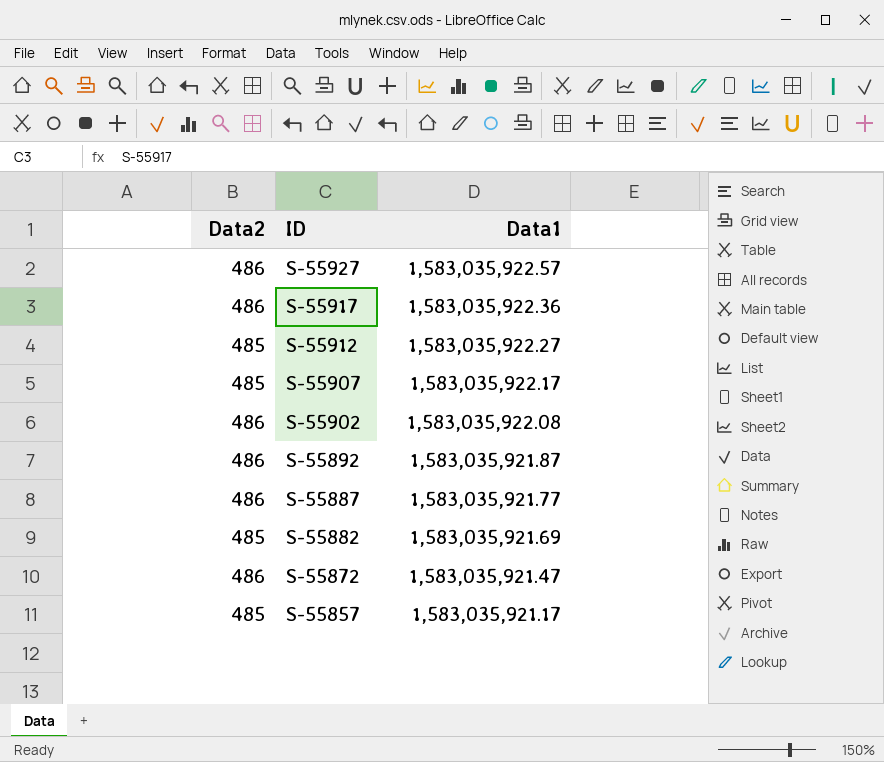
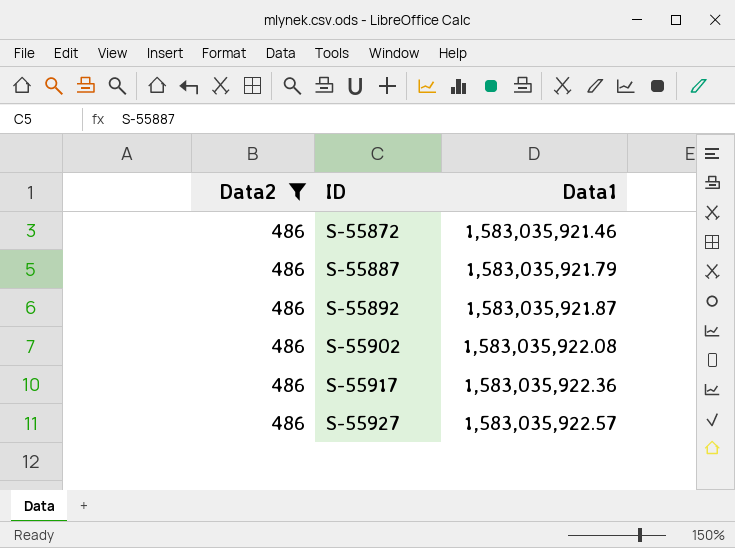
filter: none -> Data2 = 486
row order: ID descending -> ID ascending
S-55872 | Data1: 1,583,035,921.47 -> 1,583,035,921.46
S-55887 | Data1: 1,583,035,921.77 -> 1,583,035,921.79

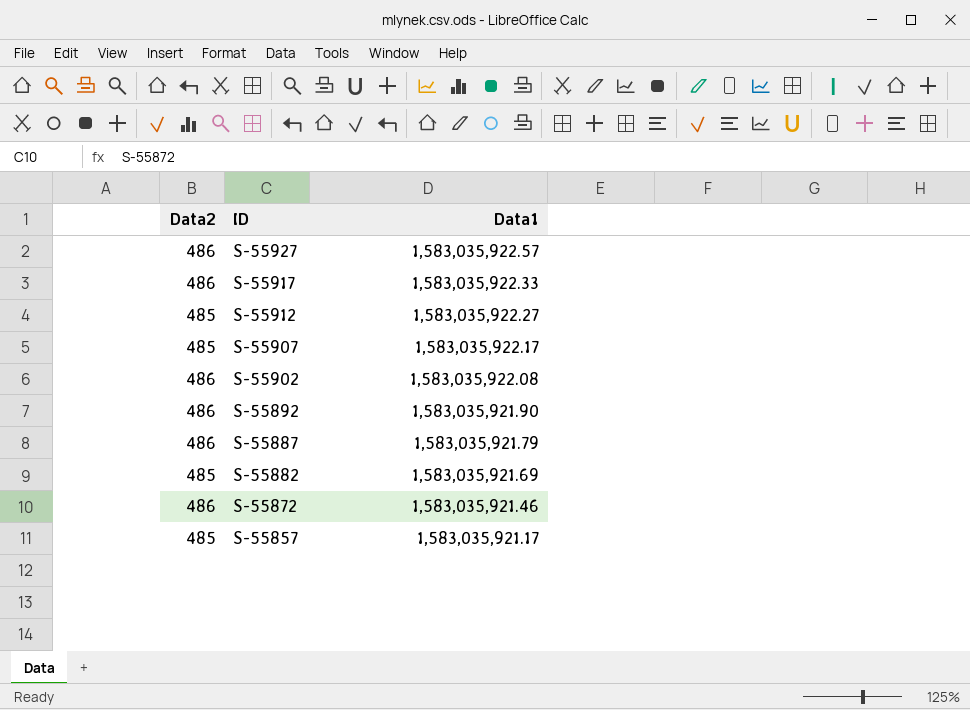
filter: Data2 = 486 -> none
row order: ID ascending -> ID descending
S-55917 | Data1: 1,583,035,922.36 -> 1,583,035,922.33
S-55892 | Data1: 1,583,035,921.87 -> 1,583,035,921.90

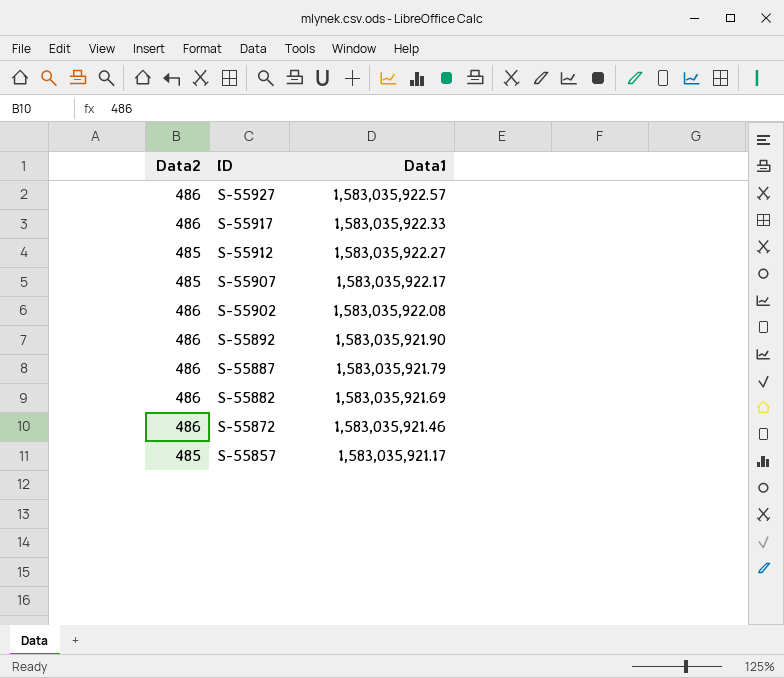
S-55882 | Data2: 485 -> 486

